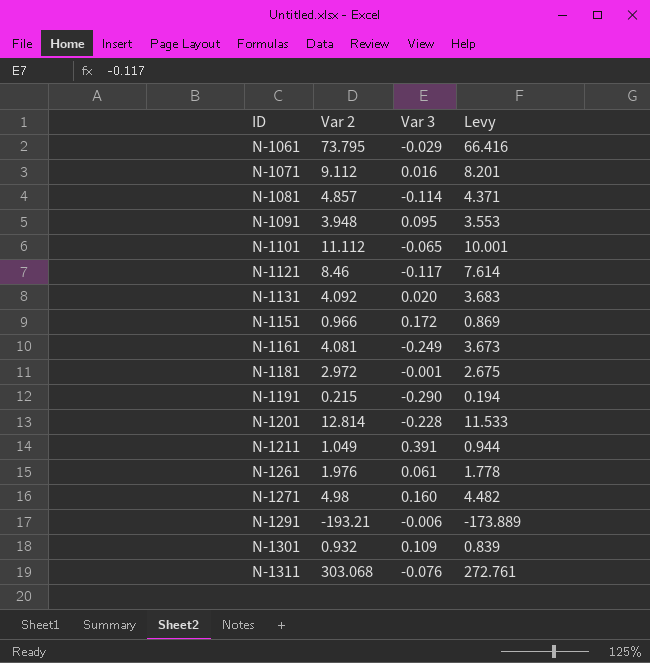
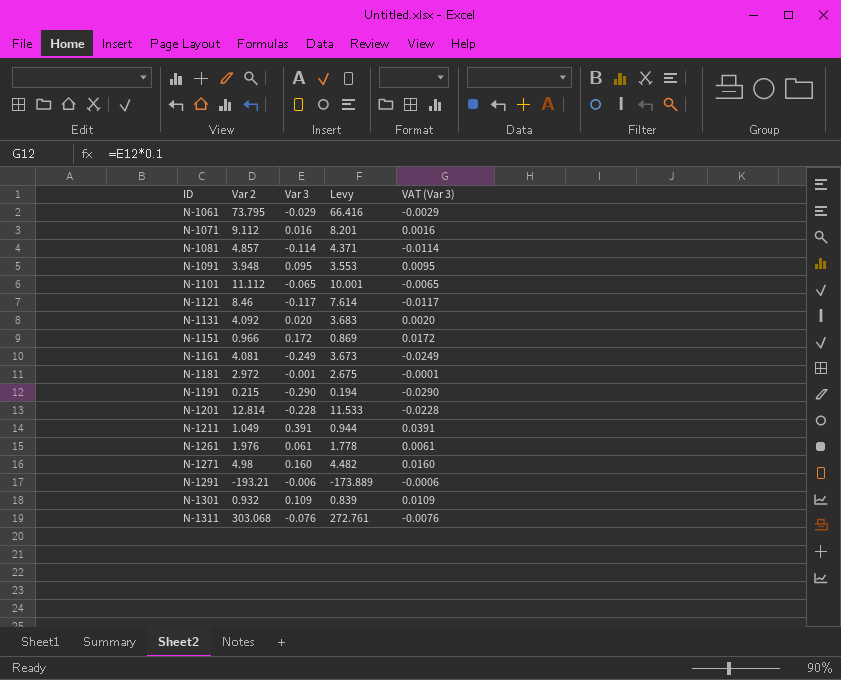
column VAT (Var 3) | formula: none -> [Var 3] * 0.1

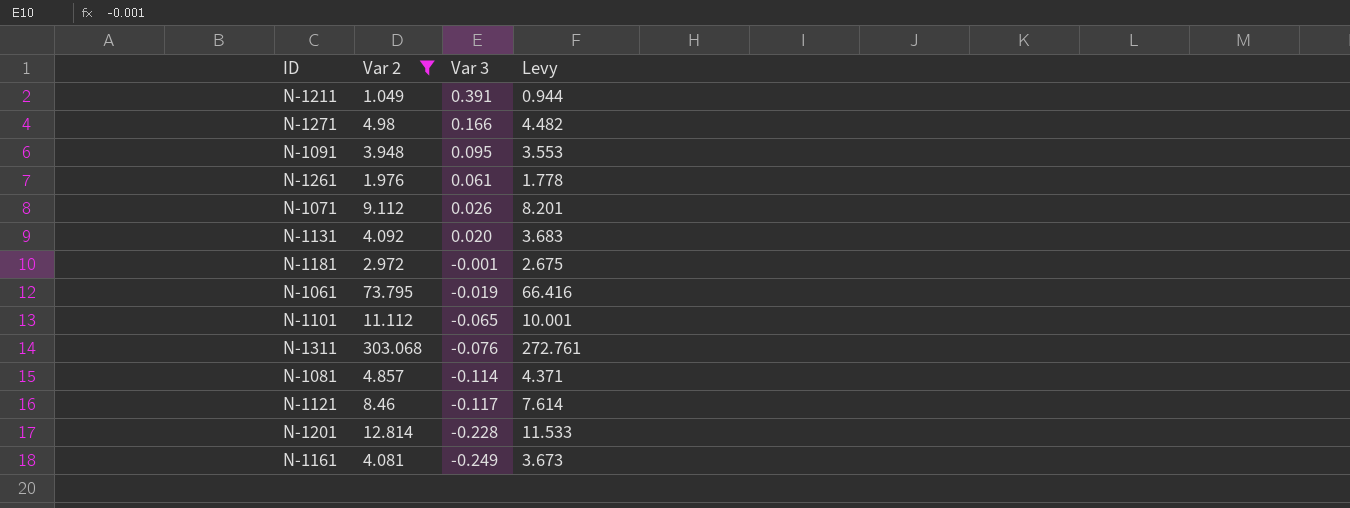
filter: none -> Var 2 >= 1.049
row order: ID ascending -> Var 3 descending
column VAT (Var 3) | formula: [Var 3] * 0.1 -> none
N-1271 | Var 3: 0.160 -> 0.166
N-1071 | Var 3: 0.016 -> 0.026
N-1061 | Var 3: -0.029 -> -0.019

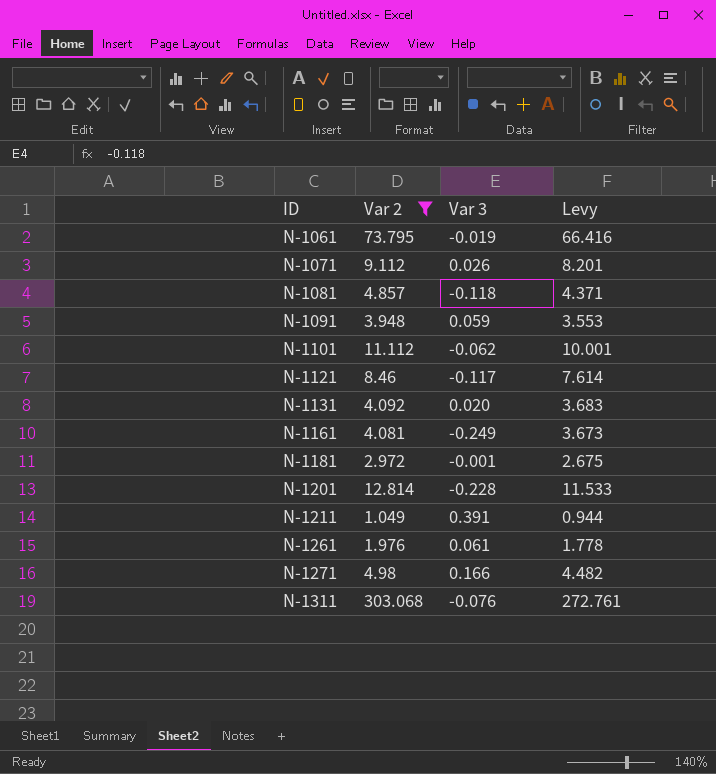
row order: Var 3 descending -> ID ascending
N-1081 | Var 3: -0.114 -> -0.118
N-1091 | Var 3: 0.095 -> 0.059
N-1101 | Var 3: -0.065 -> -0.062

